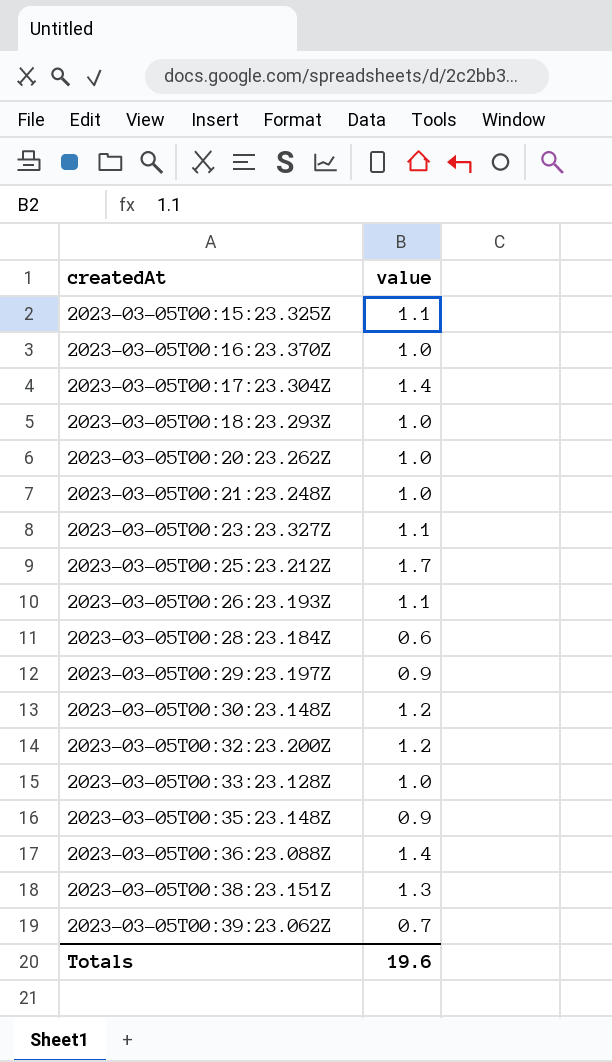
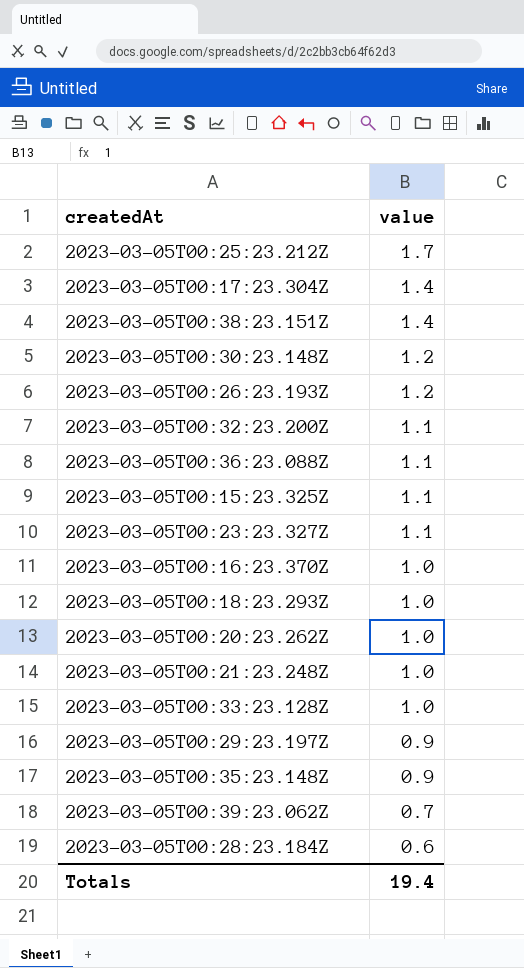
row order: createdAt ascending -> value descending
2023-03-05T00:38:23.151Z | value: 1.3 -> 1.4
2023-03-05T00:26:23.193Z | value: 1.1 -> 1.2
2023-03-05T00:32:23.200Z | value: 1.2 -> 1.1
2023-03-05T00:36:23.088Z | value: 1.4 -> 1.1
Totals | value: 19.6 -> 19.4

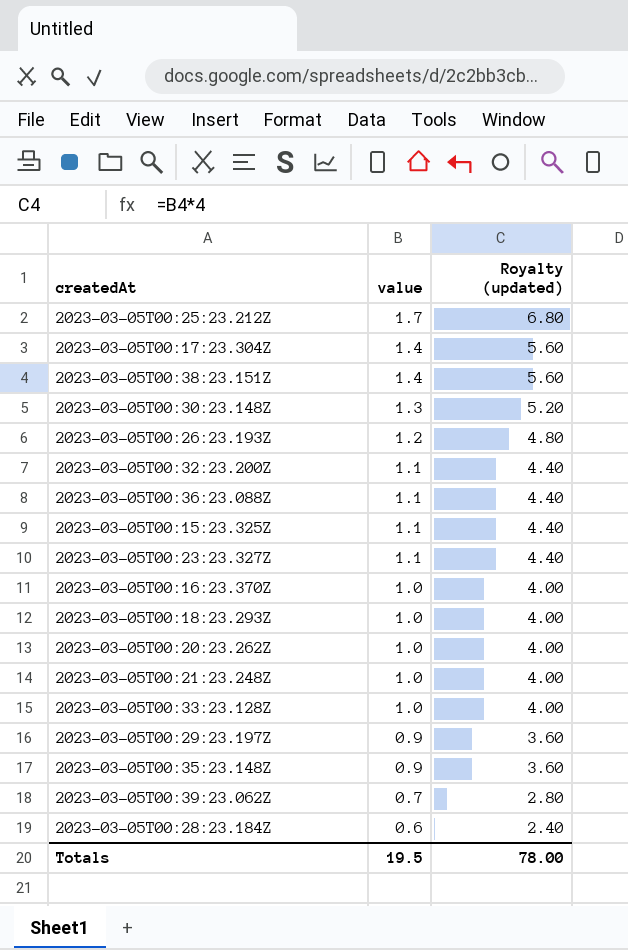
column Royalty (updated) | formula: none -> [value] * 4
2023-03-05T00:30:23.148Z | value: 1.2 -> 1.3
Totals | value: 19.4 -> 19.5

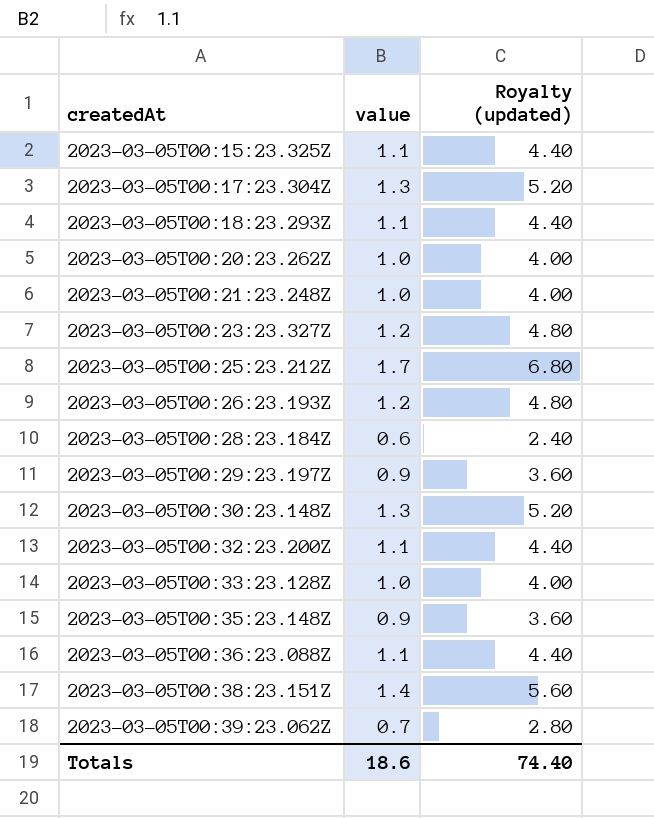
row order: value descending -> createdAt ascending
row 2023-03-05T00:16:23.370Z: 1.0 | 4.00 -> none
2023-03-05T00:17:23.304Z | value: 1.4 -> 1.3
2023-03-05T00:17:23.304Z | Royalty (updated): 5.60 -> 5.20
2023-03-05T00:18:23.293Z | value: 1.0 -> 1.1
2023-03-05T00:18:23.293Z | Royalty (updated): 4.00 -> 4.40
2023-03-05T00:23:23.327Z | value: 1.1 -> 1.2
2023-03-05T00:23:23.327Z | Royalty (updated): 4.40 -> 4.80
Totals | value: 19.5 -> 18.6
Totals | Royalty (updated): 78.00 -> 74.40

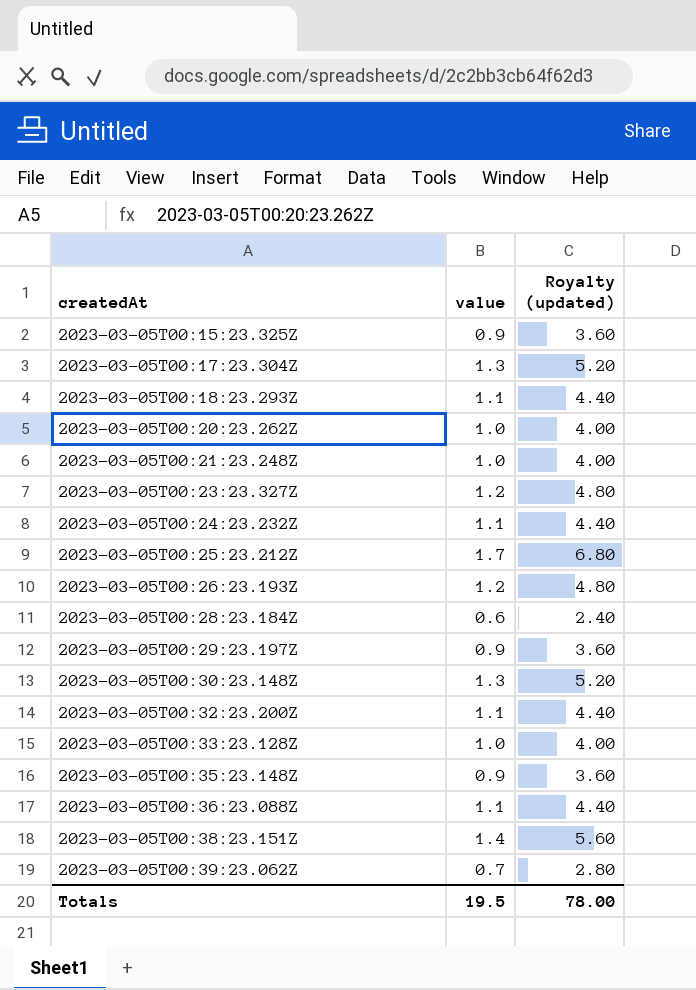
2023-03-05T00:15:23.325Z | value: 1.1 -> 0.9
2023-03-05T00:15:23.325Z | Royalty (updated): 4.40 -> 3.60
row 2023-03-05T00:24:23.232Z: none -> 1.1 | 4.40
Totals | value: 18.6 -> 19.5
Totals | Royalty (updated): 74.40 -> 78.00

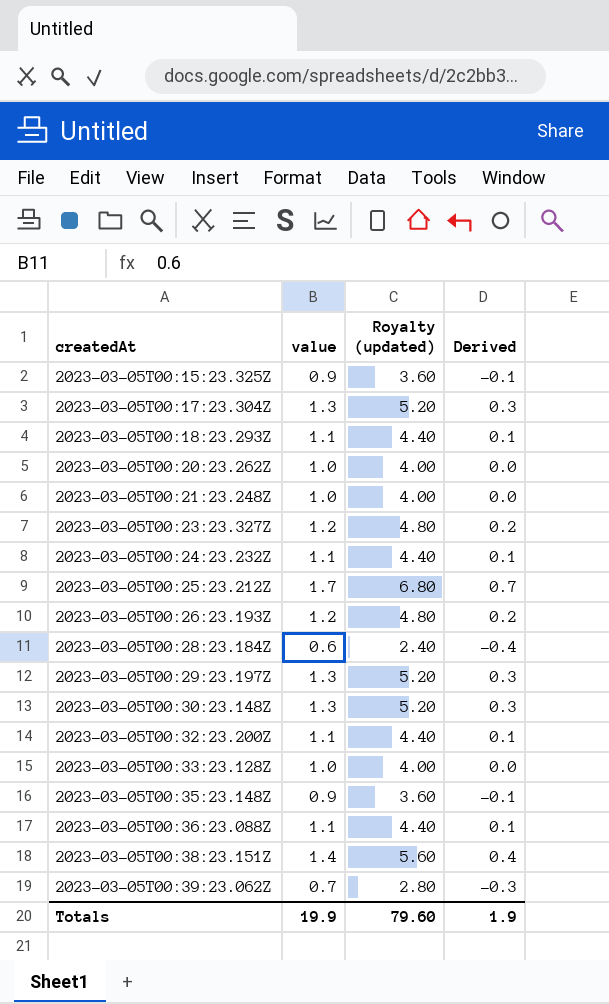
column Derived | formula: none -> [value] - 1
2023-03-05T00:29:23.197Z | value: 0.9 -> 1.3
2023-03-05T00:29:23.197Z | Royalty (updated): 3.60 -> 5.20
Totals | value: 19.5 -> 19.9
Totals | Royalty (updated): 78.00 -> 79.60

